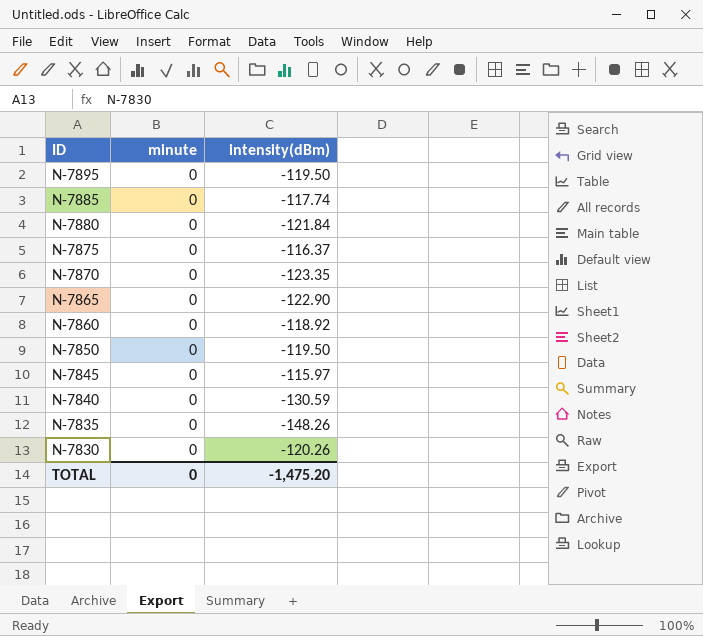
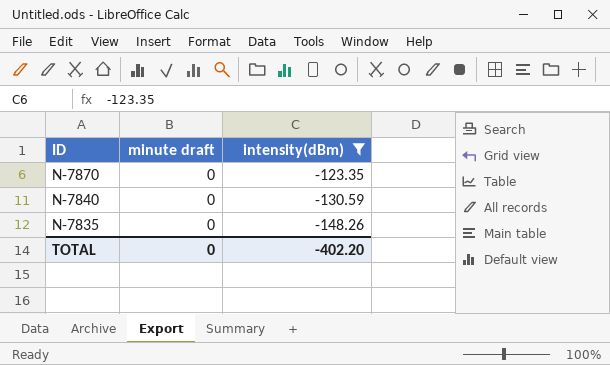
filter: none -> intensity(dBm) <= -123.35
column name: minute -> minute draft
TOTAL | intensity(dBm): -1,475.20 -> -402.20

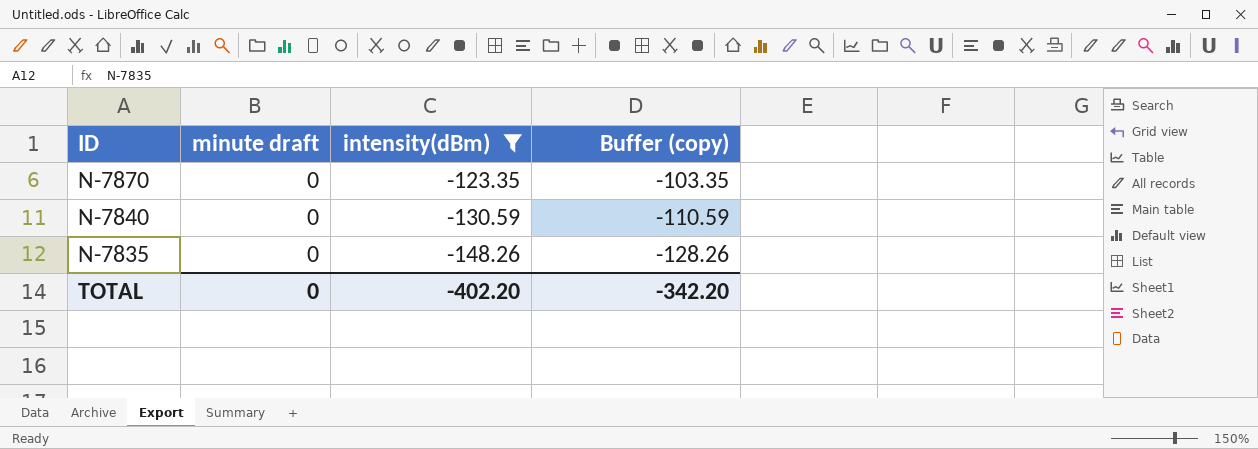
column Buffer (copy) | formula: none -> [intensity(dBm)] + 20

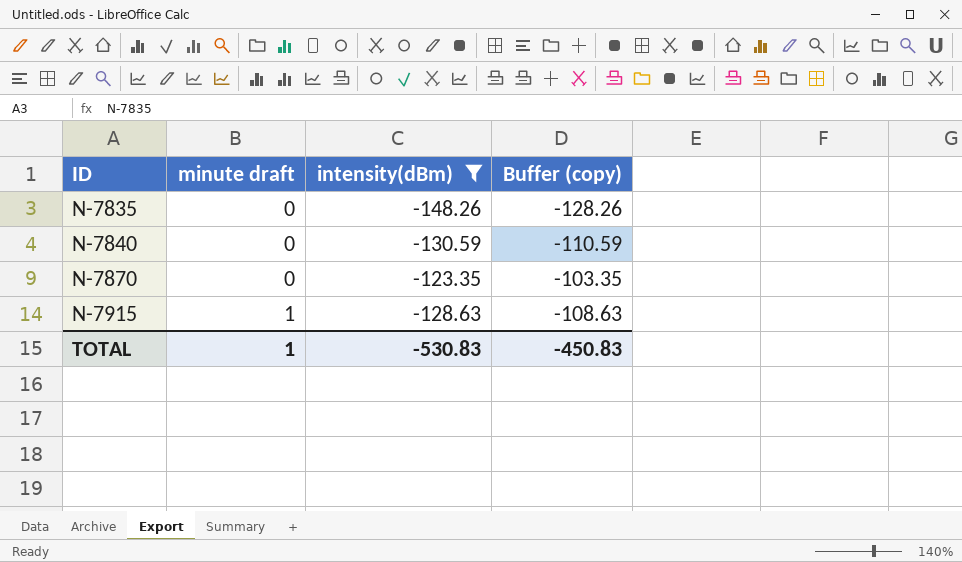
row order: ID descending -> ID ascending
row N-7915: none -> 1 | -128.63 | -108.63
TOTAL | minute draft: 0 -> 1
TOTAL | intensity(dBm): -402.20 -> -530.83
TOTAL | Buffer (copy): -342.20 -> -450.83

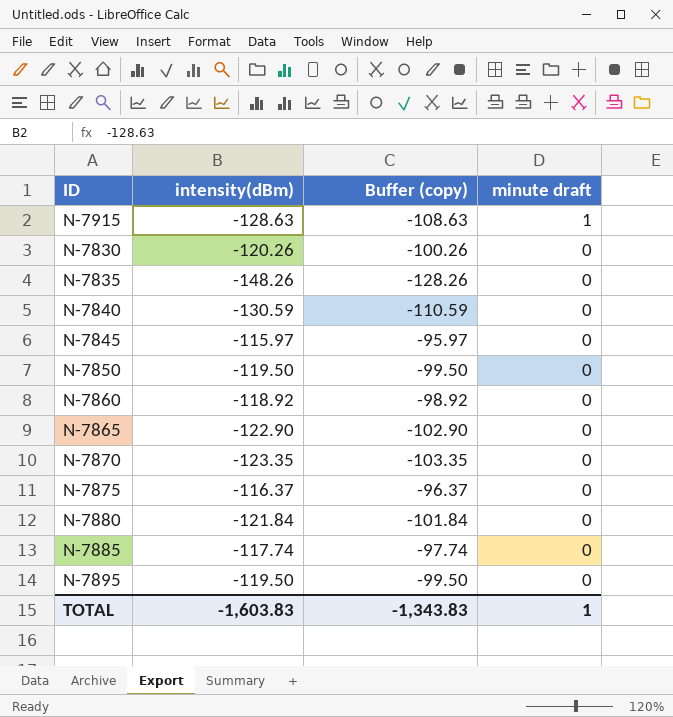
filter: intensity(dBm) <= -123.35 -> none
row order: ID ascending -> minute draft descending
column minute draft | position: 2 -> 4
TOTAL | intensity(dBm): -530.83 -> -1,603.83
TOTAL | Buffer (copy): -450.83 -> -1,343.83

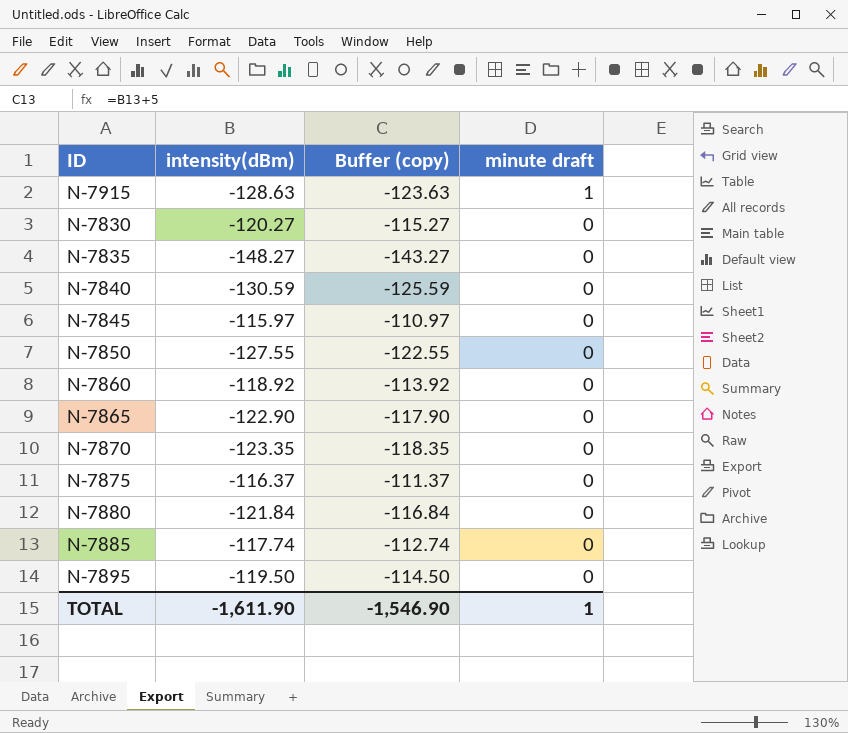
column Buffer (copy) | formula: [intensity(dBm)] + 20 -> [intensity(dBm)] + 5
N-7830 | intensity(dBm): -120.26 -> -120.27
N-7835 | intensity(dBm): -148.26 -> -148.27
N-7850 | intensity(dBm): -119.50 -> -127.55
TOTAL | intensity(dBm): -1,603.83 -> -1,611.90
TOTAL | Buffer (copy): -1,343.83 -> -1,546.90

